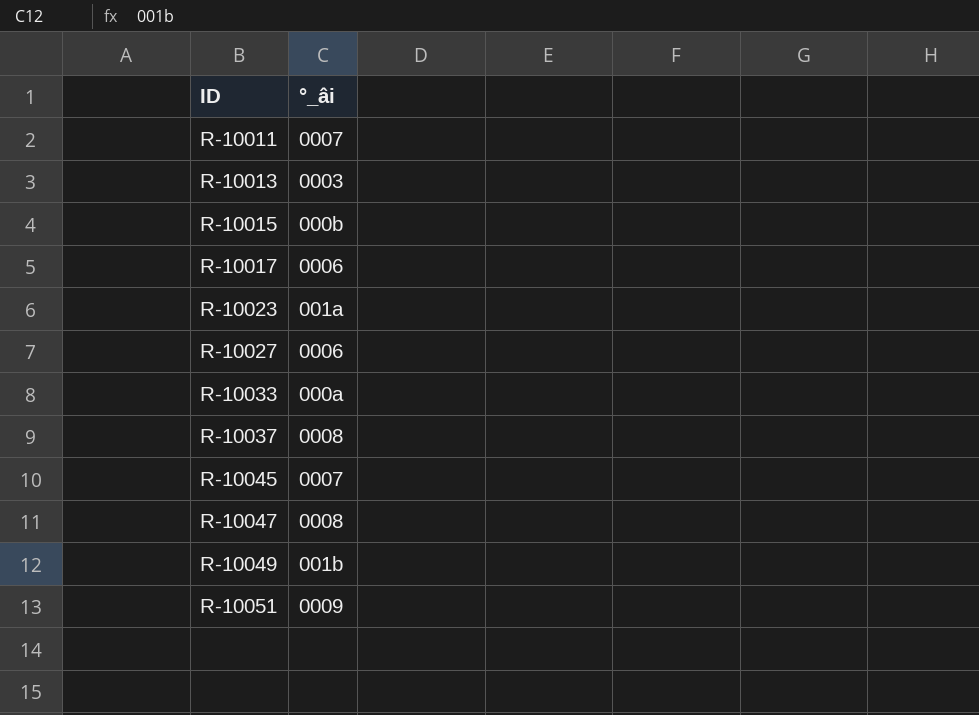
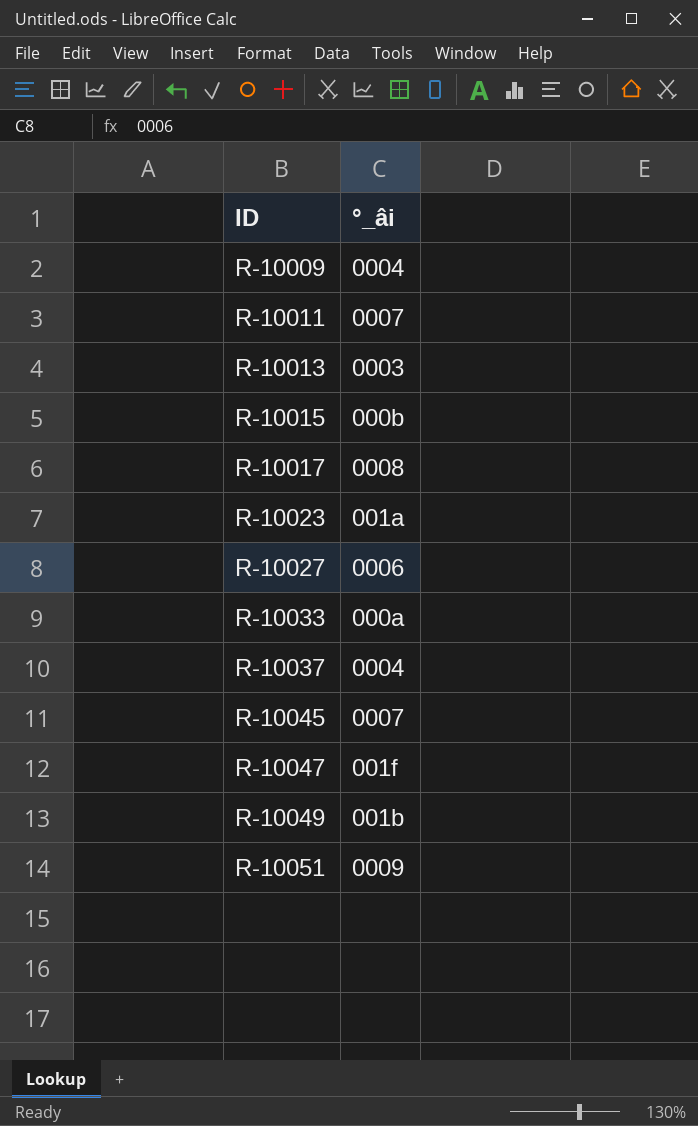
row R-10009: none -> 0004
R-10017 | °_âi: 0006 -> 0008
R-10037 | °_âi: 0008 -> 0004
R-10047 | °_âi: 0008 -> 001f

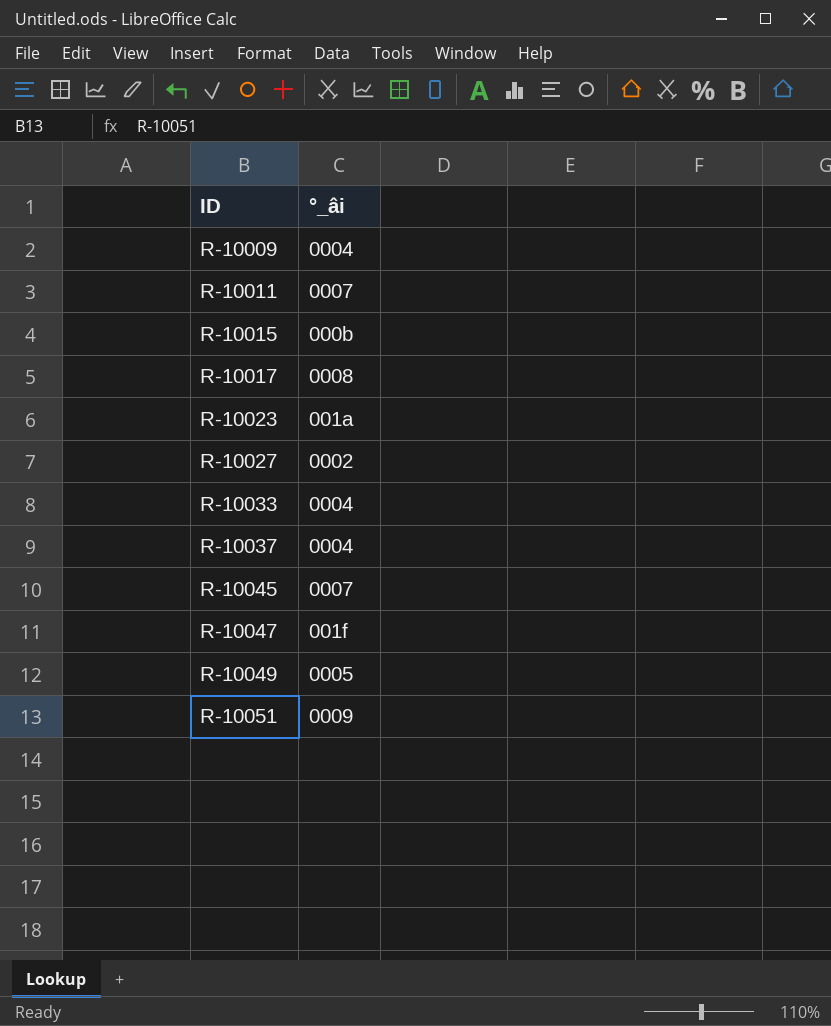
row R-10013: 0003 -> none
R-10027 | °_âi: 0006 -> 0002
R-10033 | °_âi: 000a -> 0004
R-10049 | °_âi: 001b -> 0005

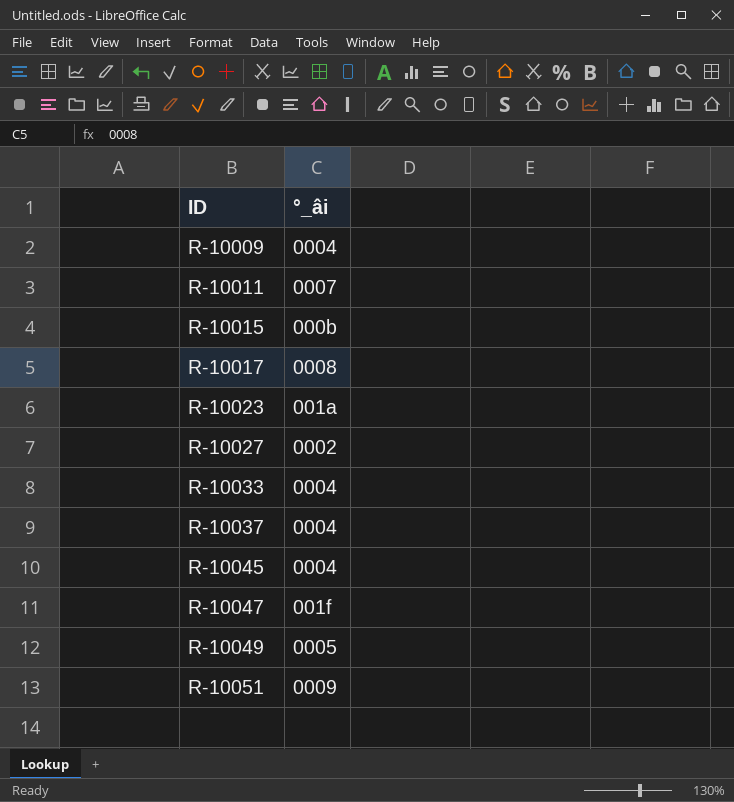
R-10045 | °_âi: 0007 -> 0004

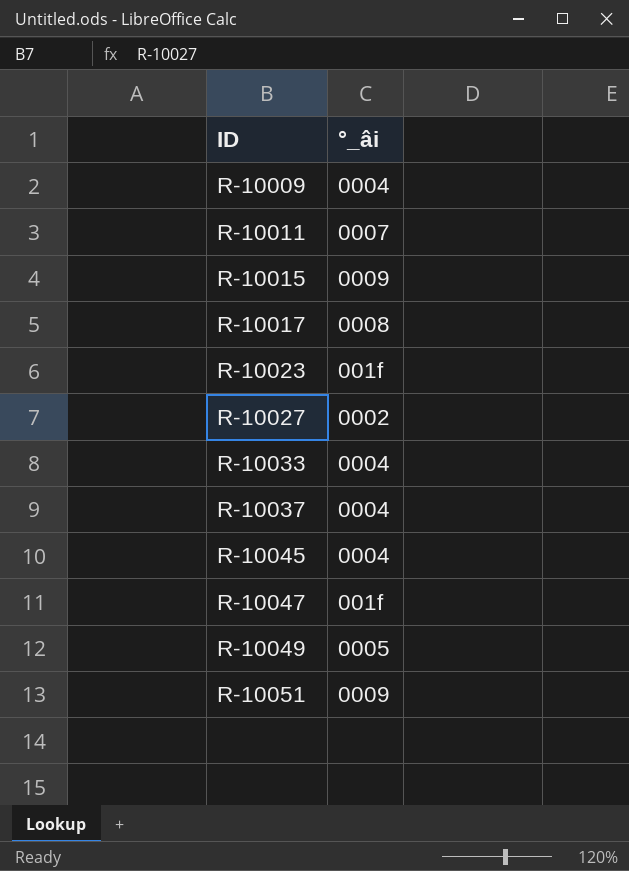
R-10015 | °_âi: 000b -> 0009
R-10023 | °_âi: 001a -> 001f

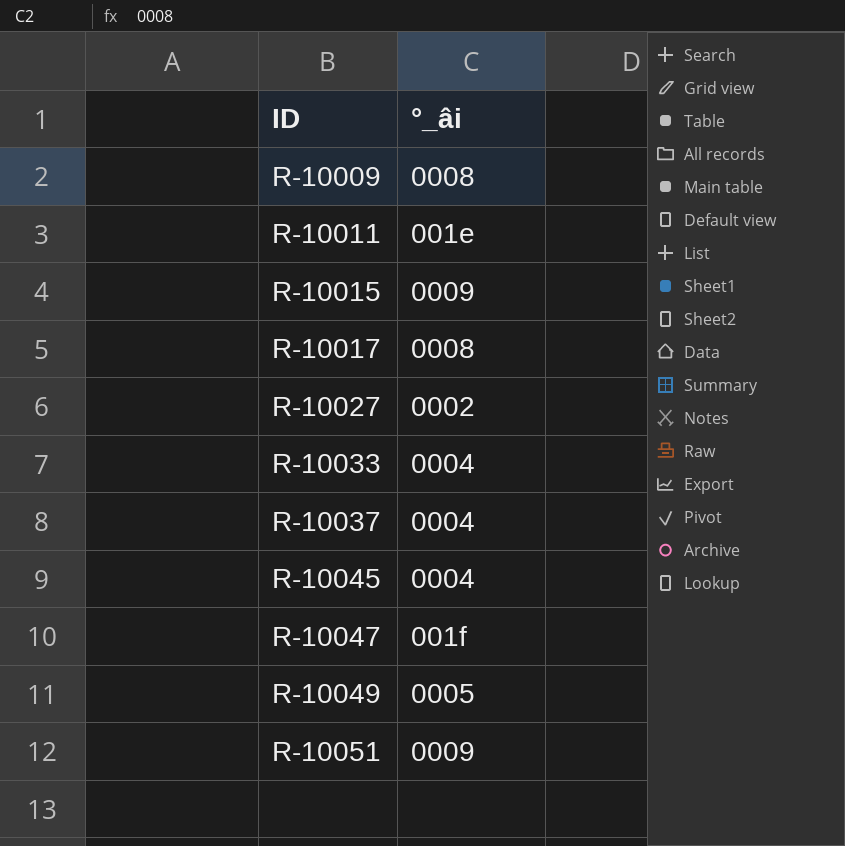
row R-10023: 001f -> none
R-10009 | °_âi: 0004 -> 0008
R-10011 | °_âi: 0007 -> 001e

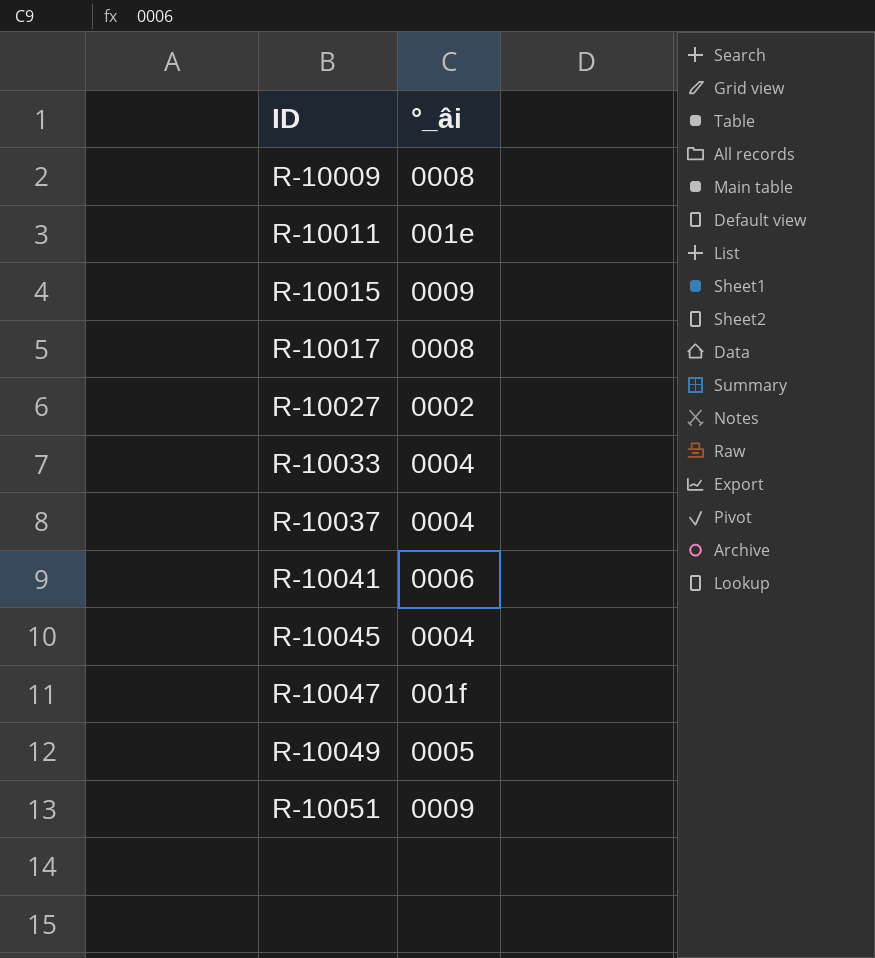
row R-10041: none -> 0006

